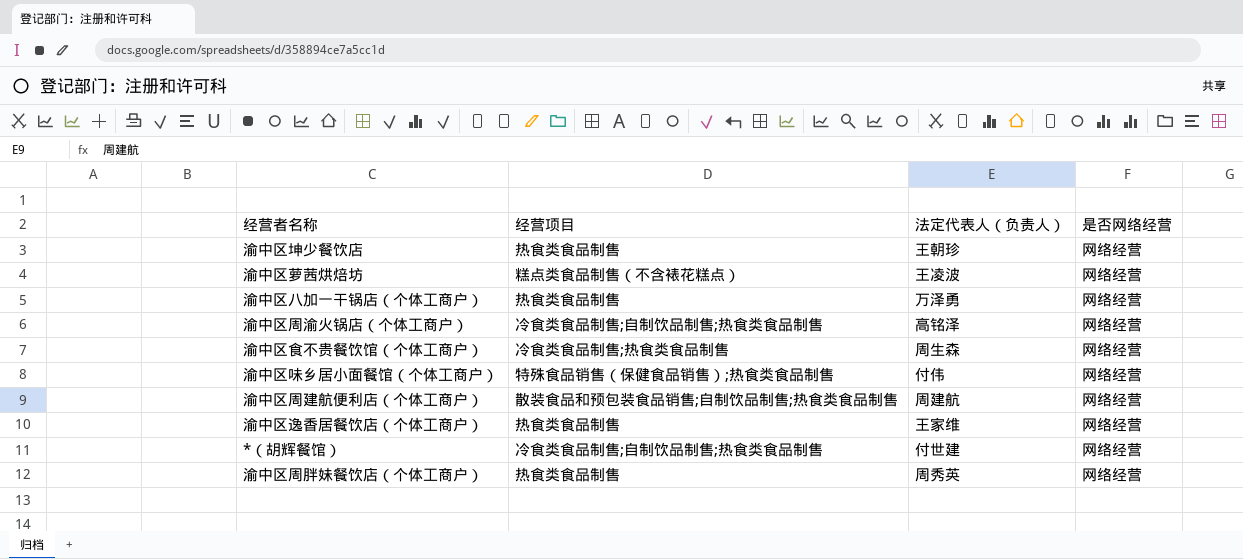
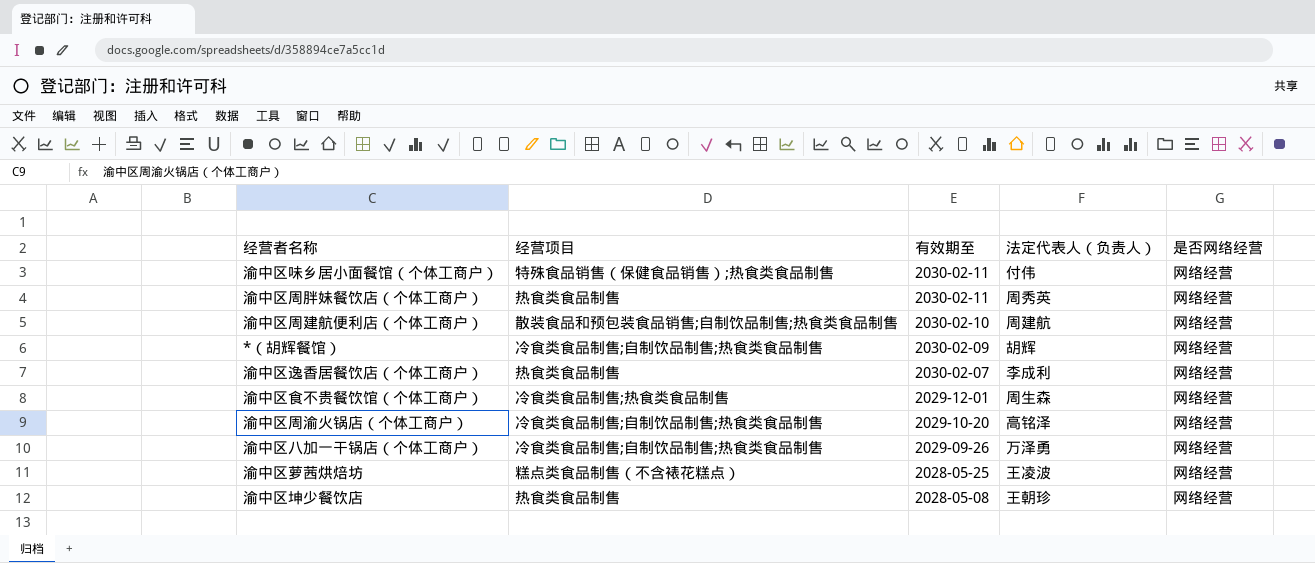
row order: none -> 有效期至 descending
column 有效期至 | position: none -> 3
*（胡辉餐馆） | 法定代表人（负责人）: 付世建 -> 胡辉
渝中区逸香居餐饮店（个体工商户） | 法定代表人（负责人）: 王家维 -> 李成利
渝中区八加一干锅店（个体工商户） | 经营项目: 热食类食品制售 -> 冷食类食品制售;自制饮品制售;热食类食品制售

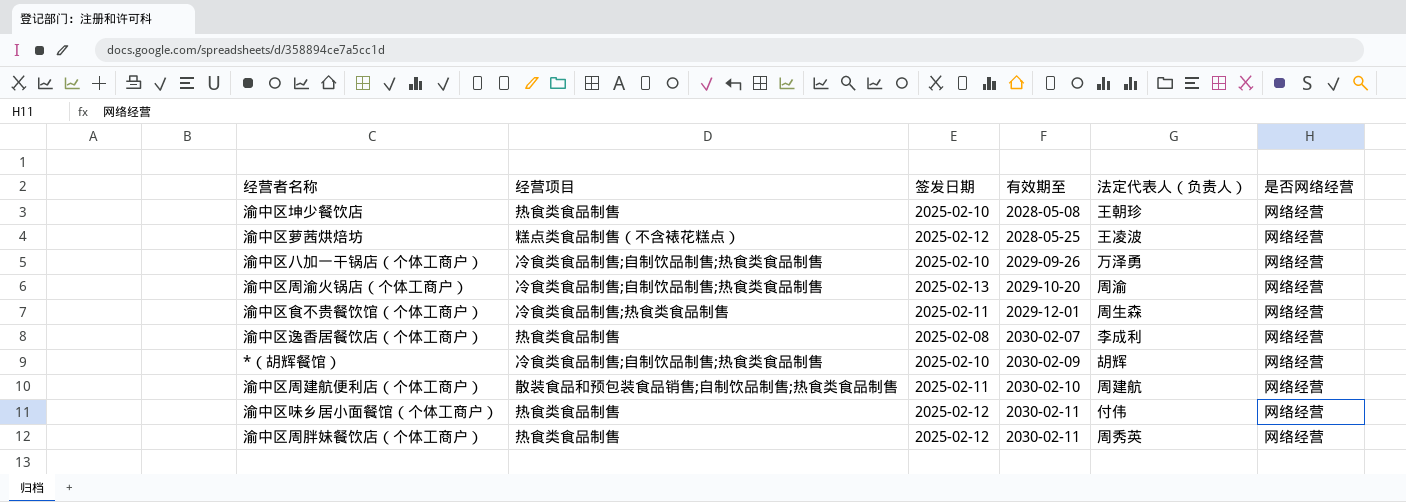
row order: 有效期至 descending -> 有效期至 ascending
column 签发日期 | position: none -> 3
渝中区周渝火锅店（个体工商户） | 法定代表人（负责人）: 高铭泽 -> 周渝
渝中区味乡居小面餐馆（个体工商户） | 经营项目: 特殊食品销售（保健食品销售）;热食类食品制售 -> 热食类食品制售

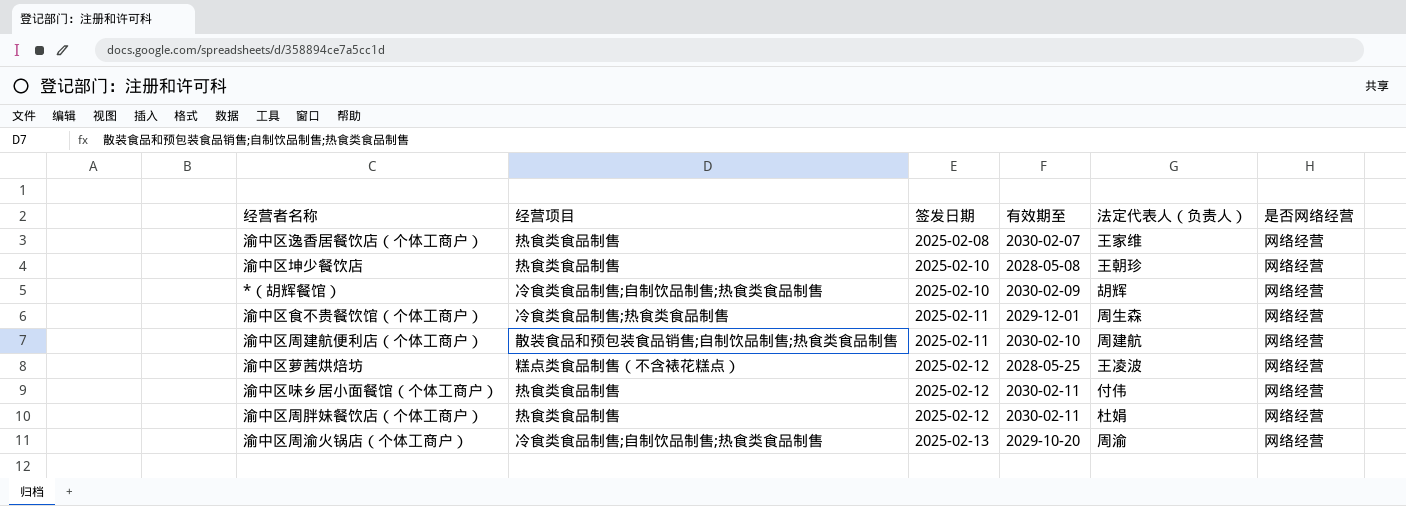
row order: 有效期至 ascending -> 签发日期 ascending
row 渝中区八加一干锅店（个体工商户）: 冷食类食品制售;自制饮品制售;热食类食品制售 | 2025-02-10 | 2029-09-26 | 万泽勇 | 网络经营 -> none
渝中区逸香居餐饮店（个体工商户） | 法定代表人（负责人）: 李成利 -> 王家维
渝中区周胖妹餐饮店（个体工商户） | 法定代表人（负责人）: 周秀英 -> 杜娟

